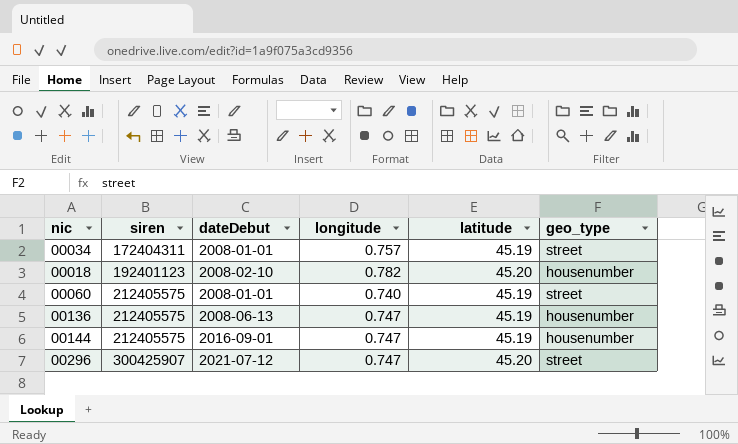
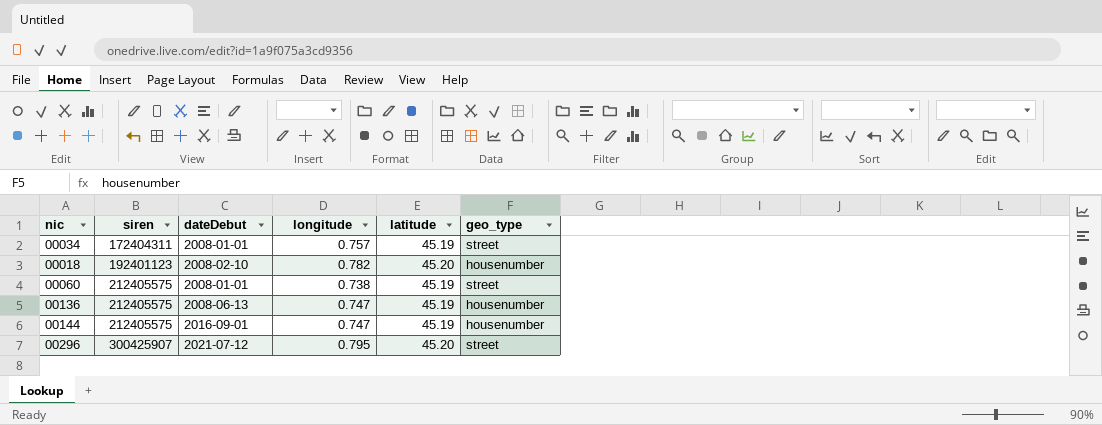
00060 | longitude: 0.740 -> 0.738
00296 | longitude: 0.747 -> 0.795

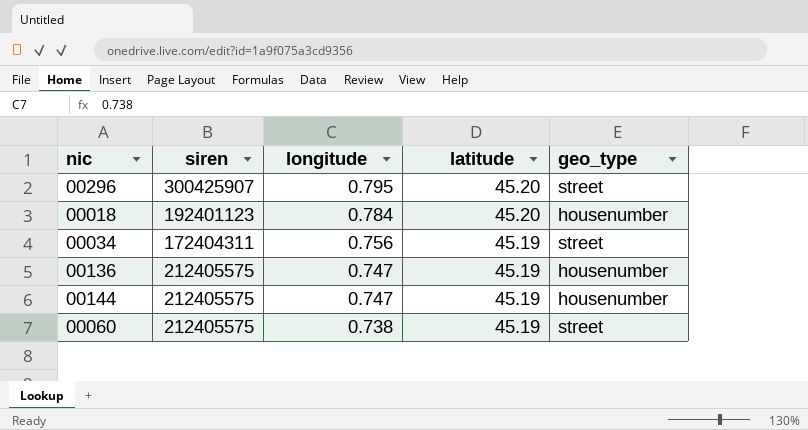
row order: siren ascending -> longitude descending
column dateDebut | position: 3 -> none
00018 | longitude: 0.782 -> 0.784
00034 | longitude: 0.757 -> 0.756

